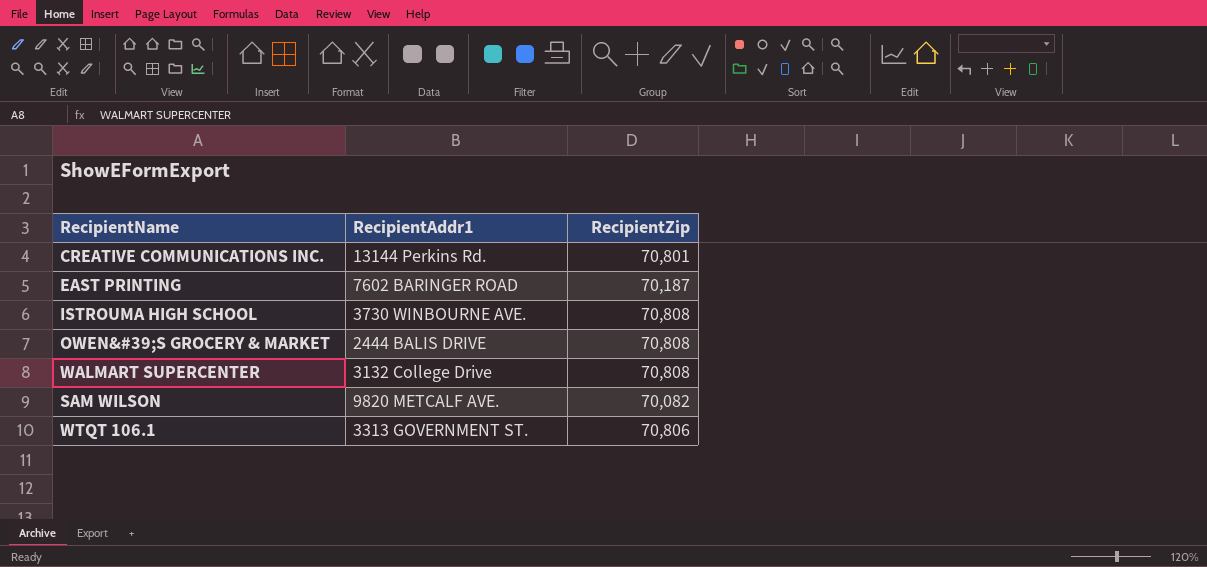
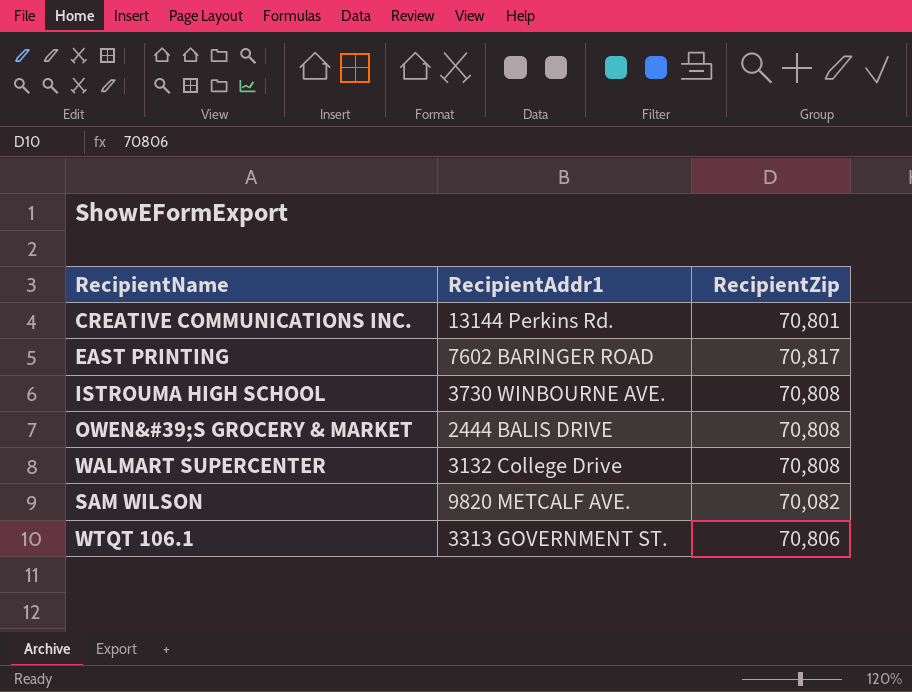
EAST PRINTING | RecipientZip: 70,187 -> 70,817

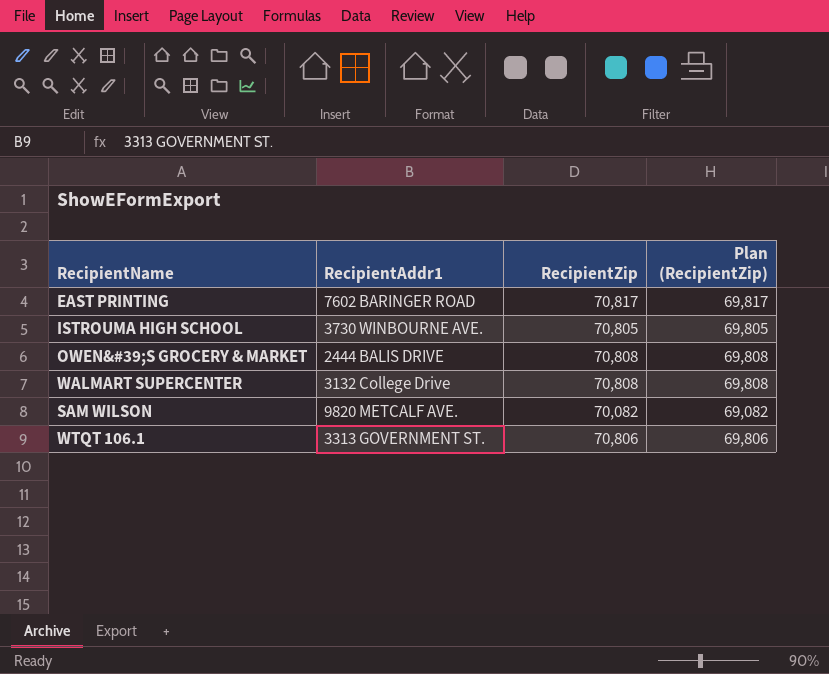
column Plan (RecipientZip) | formula: none -> [RecipientZip] - 1000
row CREATIVE COMMUNICATIONS INC.: 13144 Perkins Rd. | 70,801 -> none
ISTROUMA HIGH SCHOOL | RecipientZip: 70,808 -> 70,805

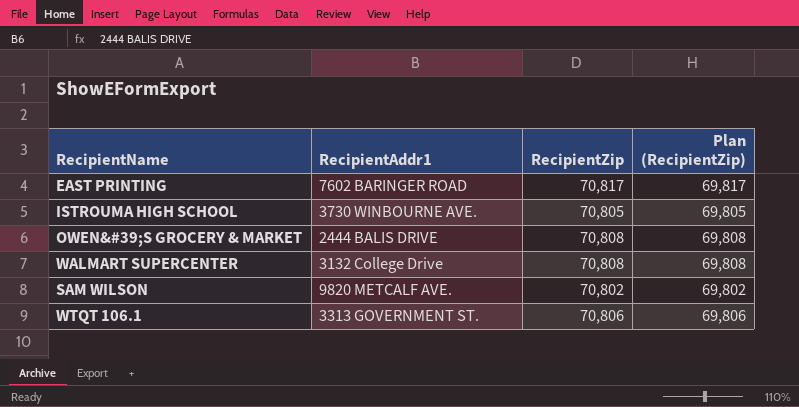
SAM WILSON | RecipientZip: 70,082 -> 70,802
SAM WILSON | Plan (RecipientZip): 69,082 -> 69,802

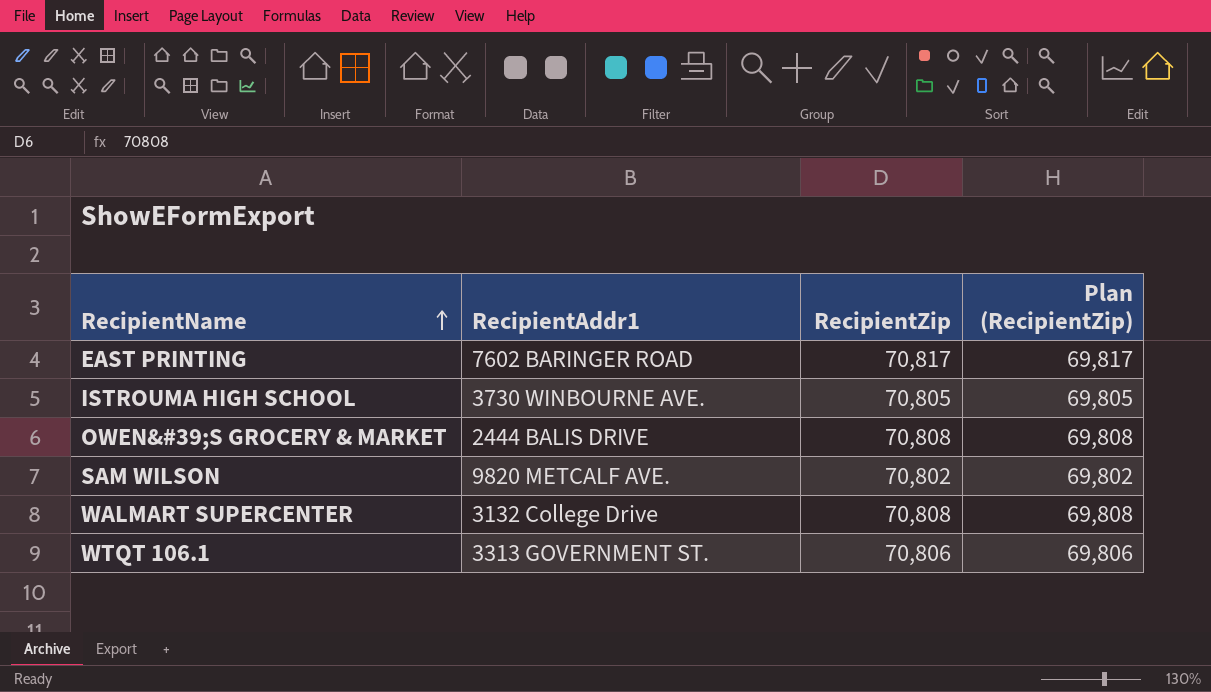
row order: none -> RecipientName ascending

